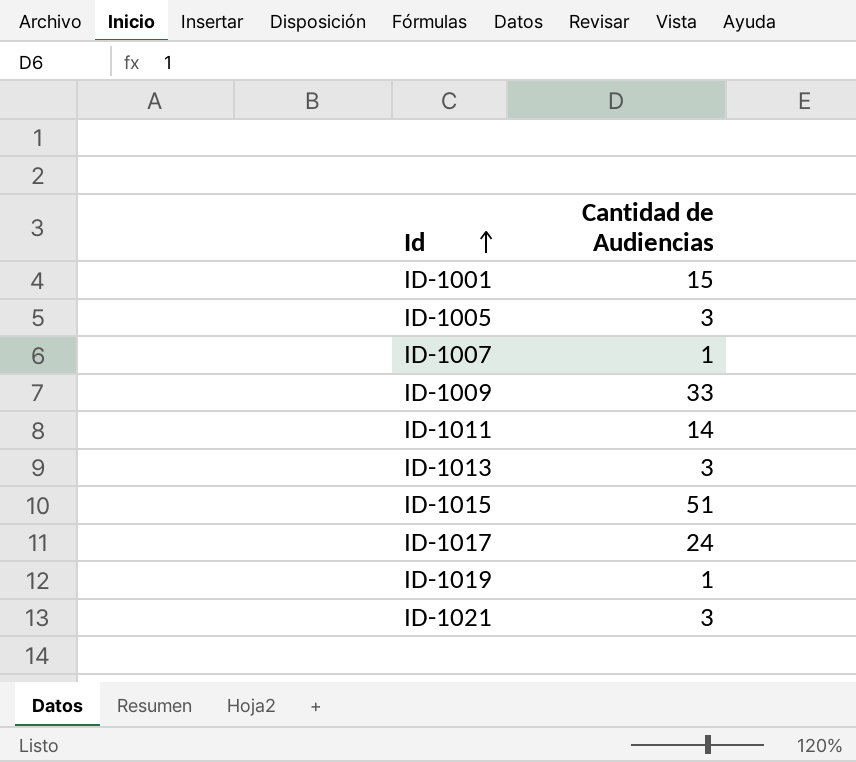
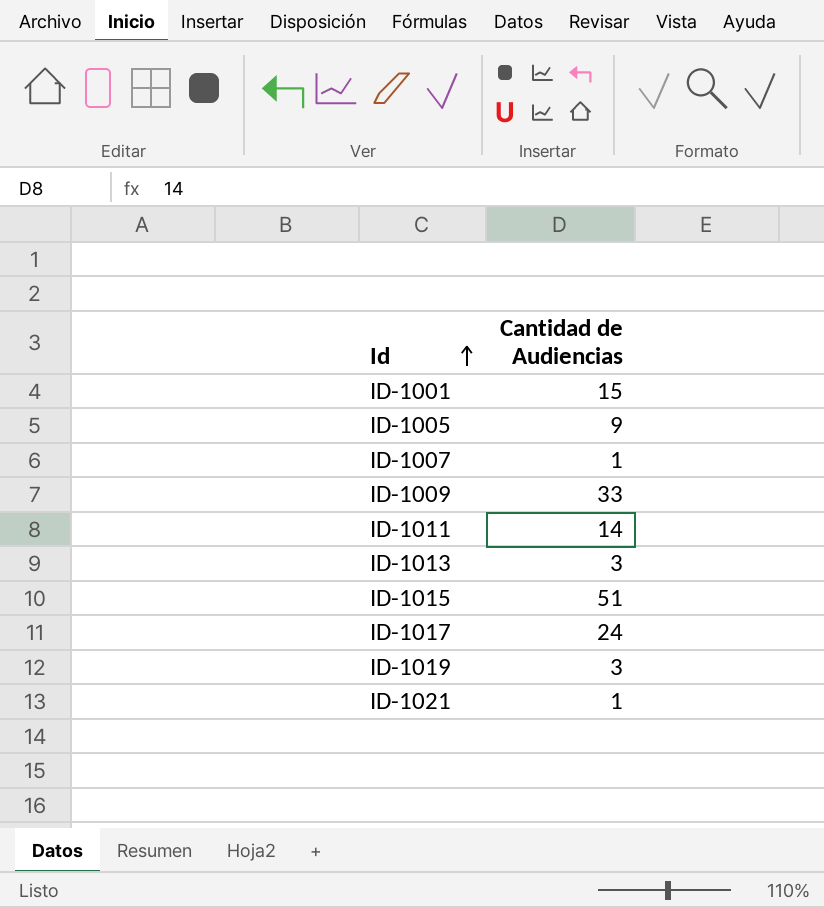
ID-1005 | Cantidad de Audiencias: 3 -> 9
ID-1019 | Cantidad de Audiencias: 1 -> 3
ID-1021 | Cantidad de Audiencias: 3 -> 1

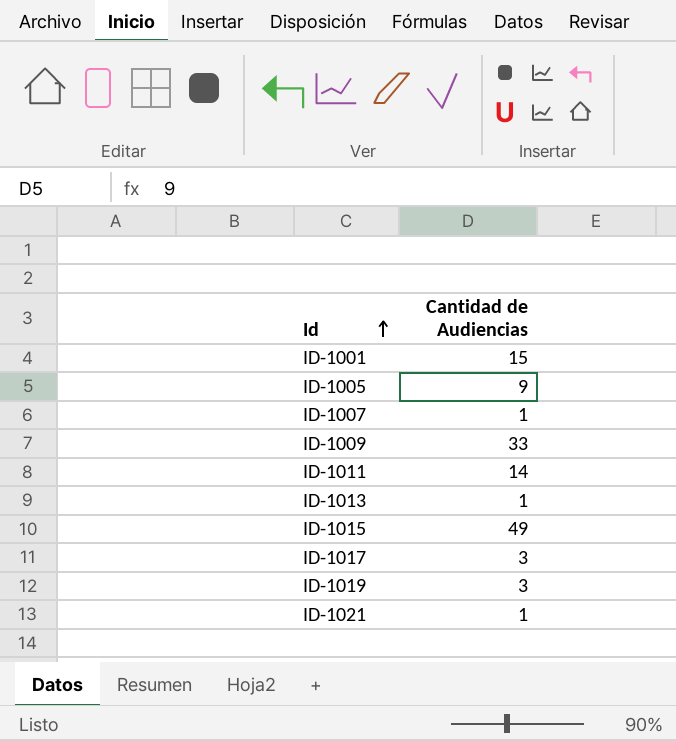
ID-1013 | Cantidad de Audiencias: 3 -> 1
ID-1015 | Cantidad de Audiencias: 51 -> 49
ID-1017 | Cantidad de Audiencias: 24 -> 3

